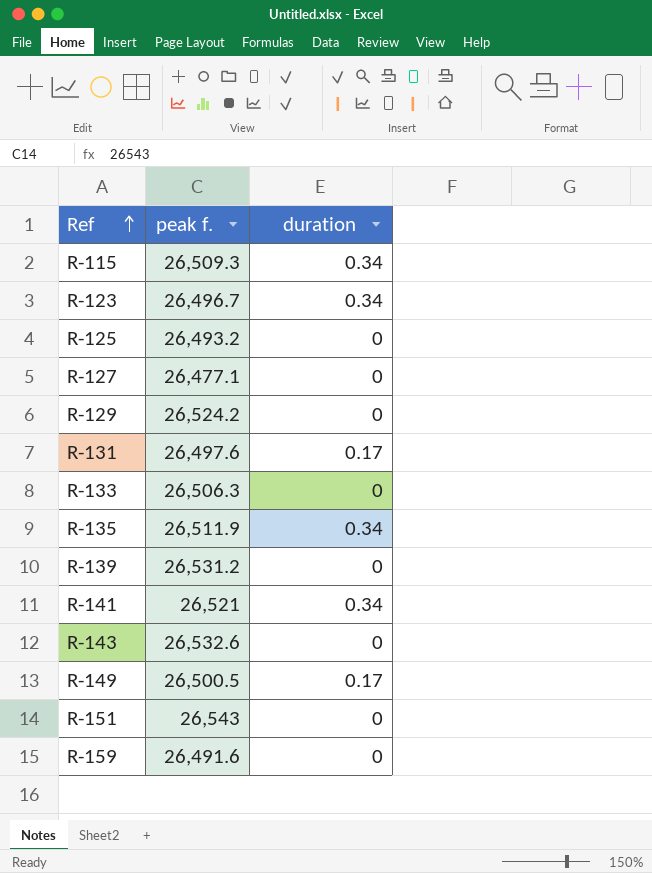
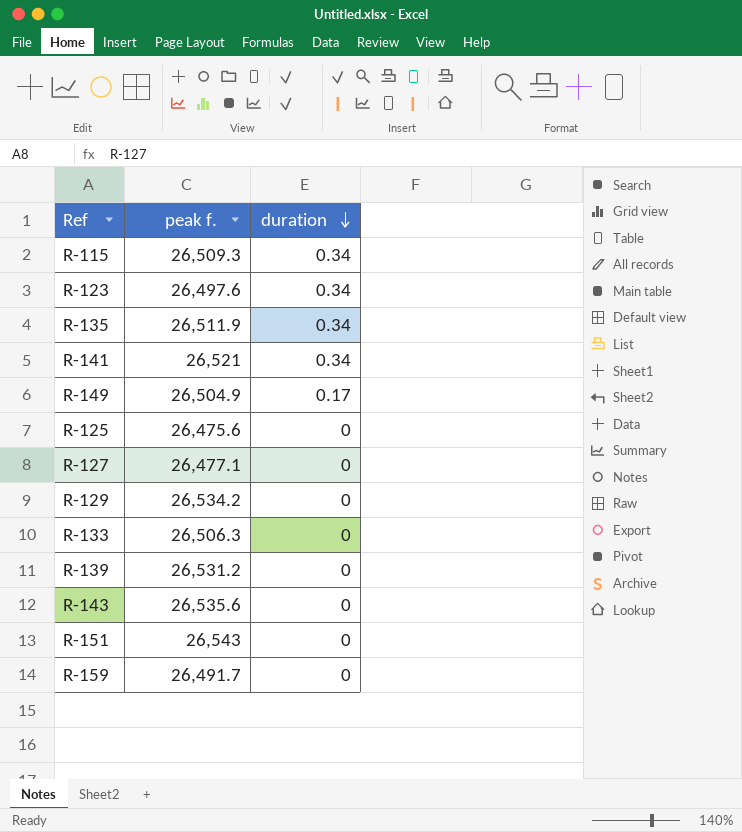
row order: Ref ascending -> duration descending
row R-131: 26,497.6 | 0.17 -> none
R-123 | peak f.: 26,496.7 -> 26,497.6
R-149 | peak f.: 26,500.5 -> 26,504.9
R-125 | peak f.: 26,493.2 -> 26,475.6
R-129 | peak f.: 26,524.2 -> 26,534.2
R-143 | peak f.: 26,532.6 -> 26,535.6
R-159 | peak f.: 26,491.6 -> 26,491.7

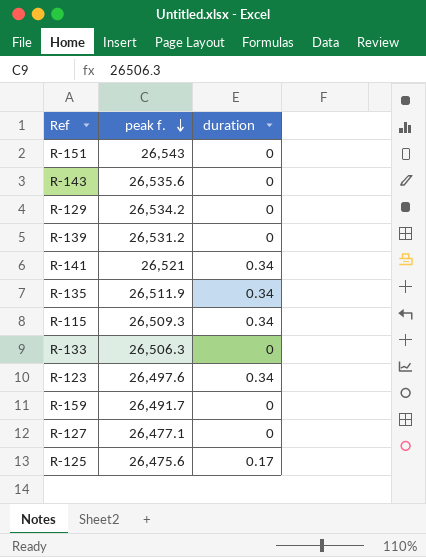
row order: duration descending -> peak f. descending
row R-149: 26,504.9 | 0.17 -> none
R-125 | duration: 0 -> 0.17

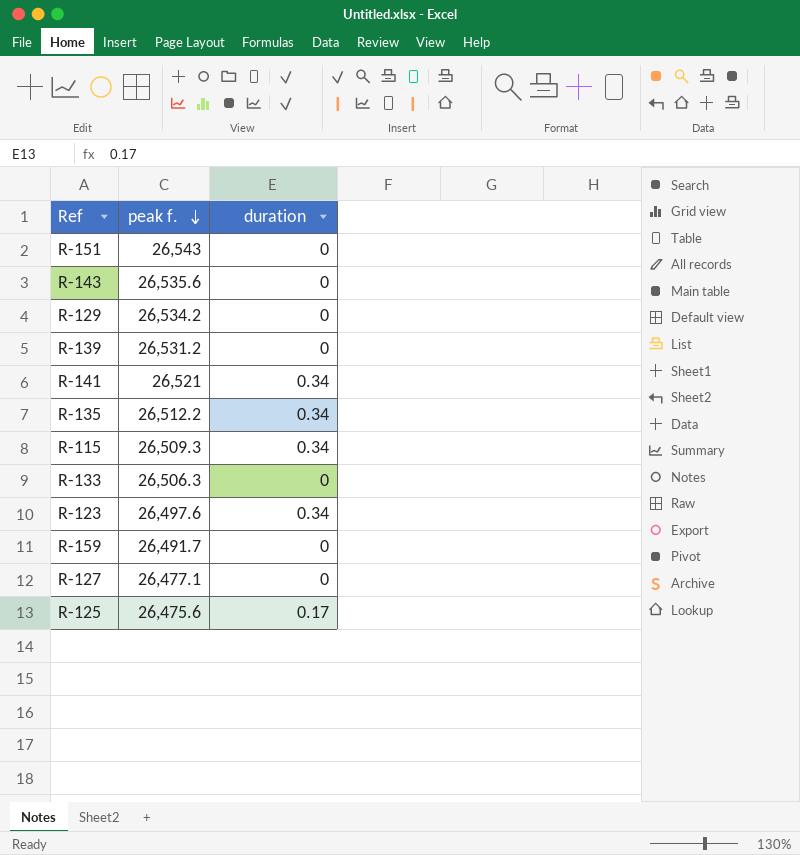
R-135 | peak f.: 26,511.9 -> 26,512.2

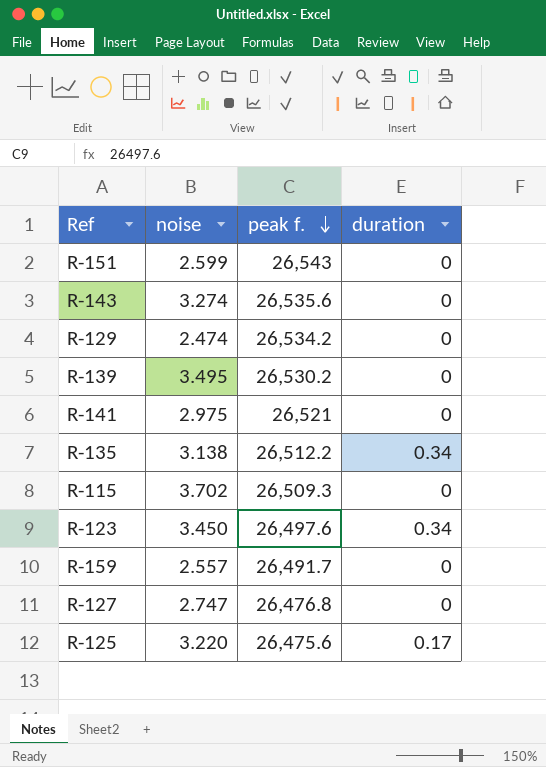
column noise | position: none -> 2
row R-133: 26,506.3 | 0 -> none
R-139 | peak f.: 26,531.2 -> 26,530.2
R-141 | duration: 0.34 -> 0
R-115 | duration: 0.34 -> 0
R-127 | peak f.: 26,477.1 -> 26,476.8

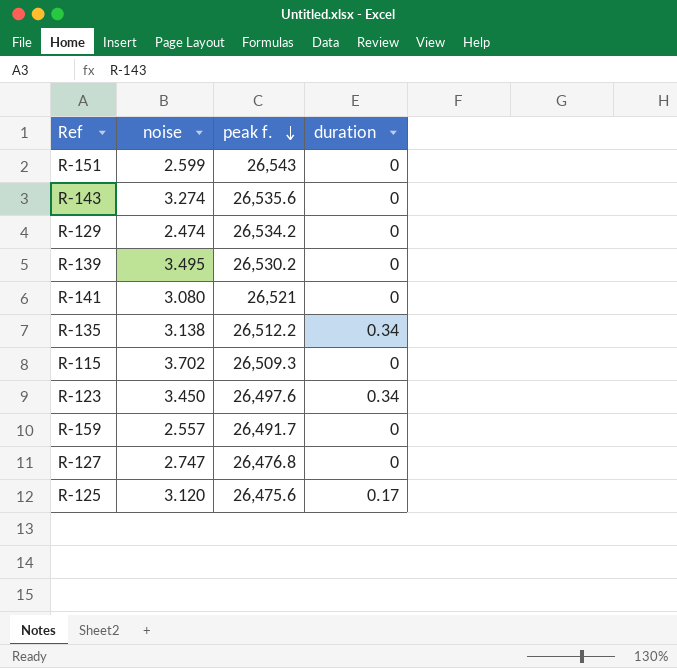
R-141 | noise: 2.975 -> 3.080
R-125 | noise: 3.220 -> 3.120

